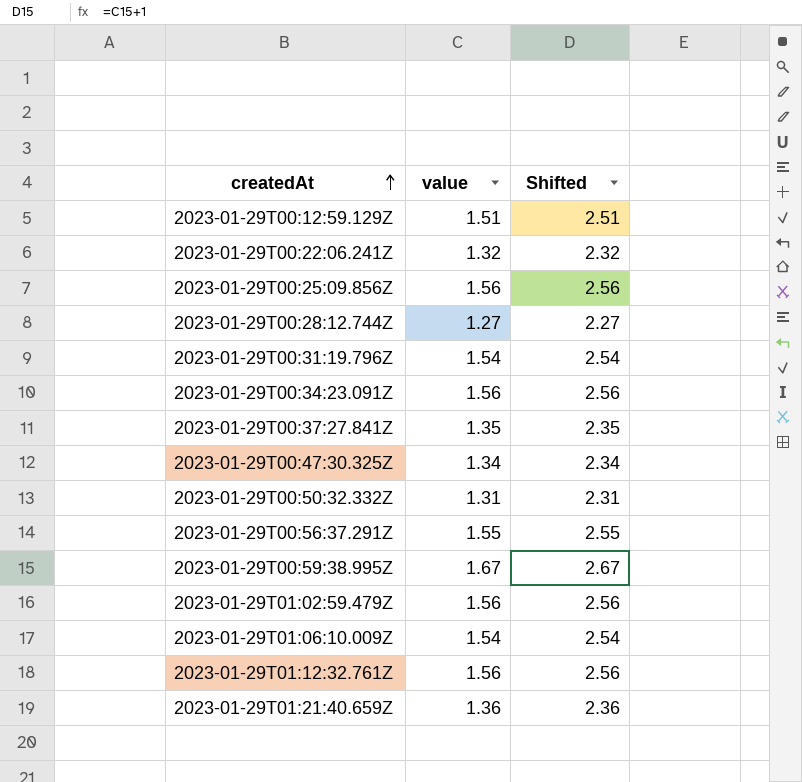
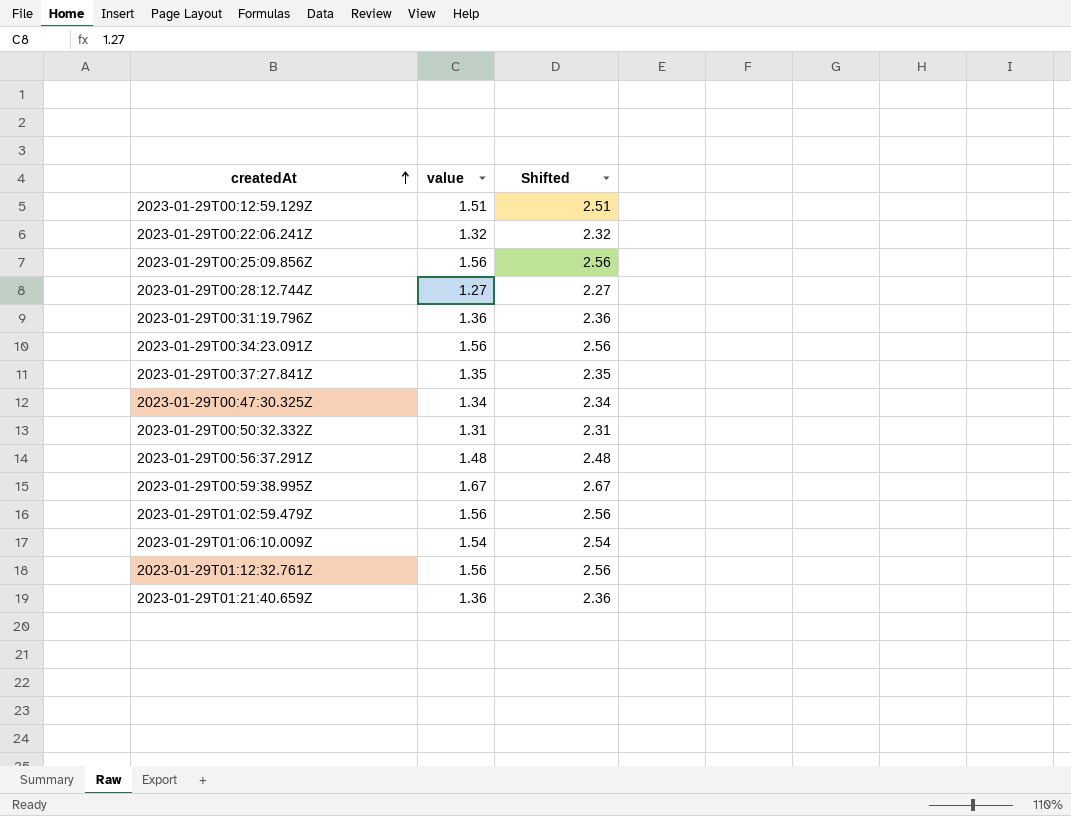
2023-01-29T00:31:19.796Z | value: 1.54 -> 1.36
2023-01-29T00:31:19.796Z | Shifted: 2.54 -> 2.36
2023-01-29T00:56:37.291Z | value: 1.55 -> 1.48
2023-01-29T00:56:37.291Z | Shifted: 2.55 -> 2.48

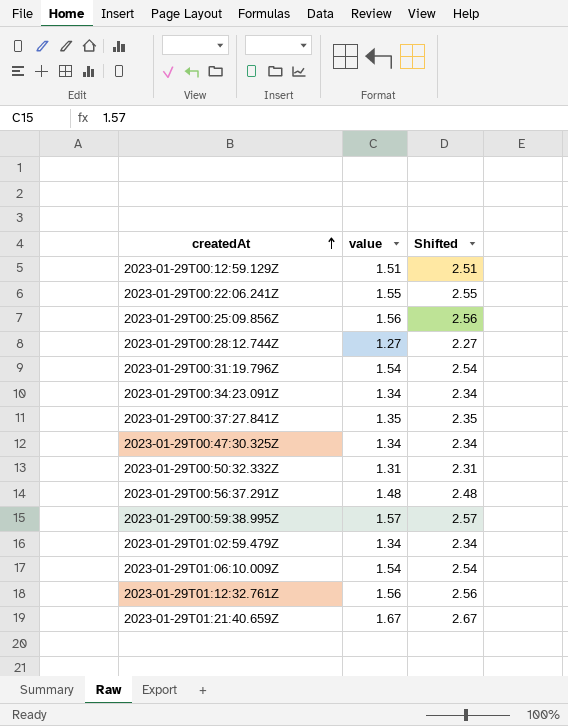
2023-01-29T00:22:06.241Z | value: 1.32 -> 1.55
2023-01-29T00:22:06.241Z | Shifted: 2.32 -> 2.55
2023-01-29T00:31:19.796Z | value: 1.36 -> 1.54
2023-01-29T00:31:19.796Z | Shifted: 2.36 -> 2.54
2023-01-29T00:34:23.091Z | value: 1.56 -> 1.34
2023-01-29T00:34:23.091Z | Shifted: 2.56 -> 2.34
2023-01-29T00:59:38.995Z | value: 1.67 -> 1.57
2023-01-29T00:59:38.995Z | Shifted: 2.67 -> 2.57
2023-01-29T01:02:59.479Z | value: 1.56 -> 1.34
2023-01-29T01:02:59.479Z | Shifted: 2.56 -> 2.34
2023-01-29T01:21:40.659Z | value: 1.36 -> 1.67
2023-01-29T01:21:40.659Z | Shifted: 2.36 -> 2.67

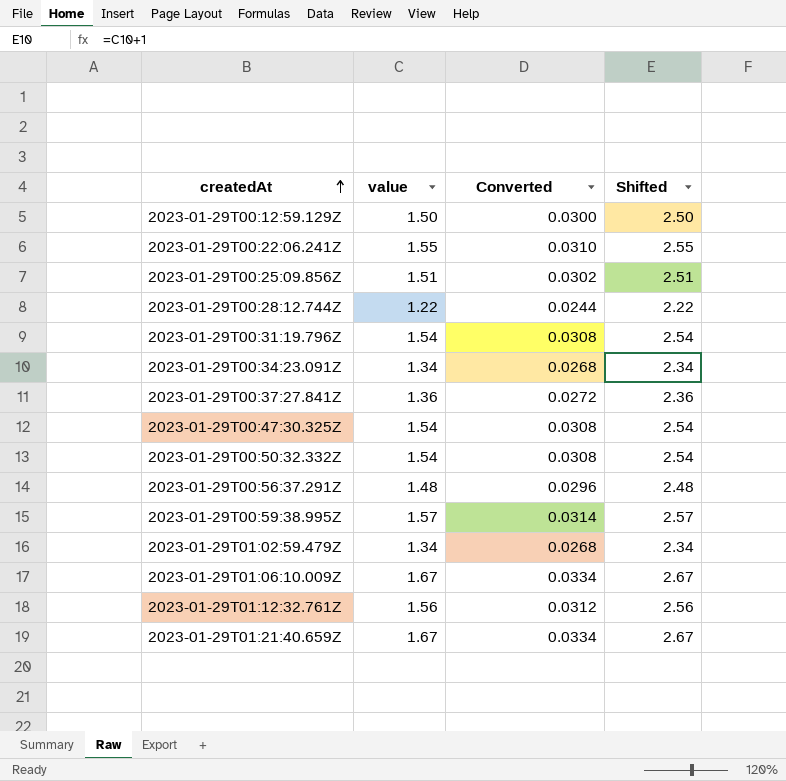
column Converted | formula: none -> [value] * 0.02
2023-01-29T00:12:59.129Z | value: 1.51 -> 1.50
2023-01-29T00:12:59.129Z | Shifted: 2.51 -> 2.50
2023-01-29T00:25:09.856Z | value: 1.56 -> 1.51
2023-01-29T00:25:09.856Z | Shifted: 2.56 -> 2.51
2023-01-29T00:28:12.744Z | value: 1.27 -> 1.22
2023-01-29T00:28:12.744Z | Shifted: 2.27 -> 2.22
2023-01-29T00:37:27.841Z | value: 1.35 -> 1.36
2023-01-29T00:37:27.841Z | Shifted: 2.35 -> 2.36
2023-01-29T00:47:30.325Z | value: 1.34 -> 1.54
2023-01-29T00:47:30.325Z | Shifted: 2.34 -> 2.54
2023-01-29T00:50:32.332Z | value: 1.31 -> 1.54
2023-01-29T00:50:32.332Z | Shifted: 2.31 -> 2.54
2023-01-29T01:06:10.009Z | value: 1.54 -> 1.67
2023-01-29T01:06:10.009Z | Shifted: 2.54 -> 2.67

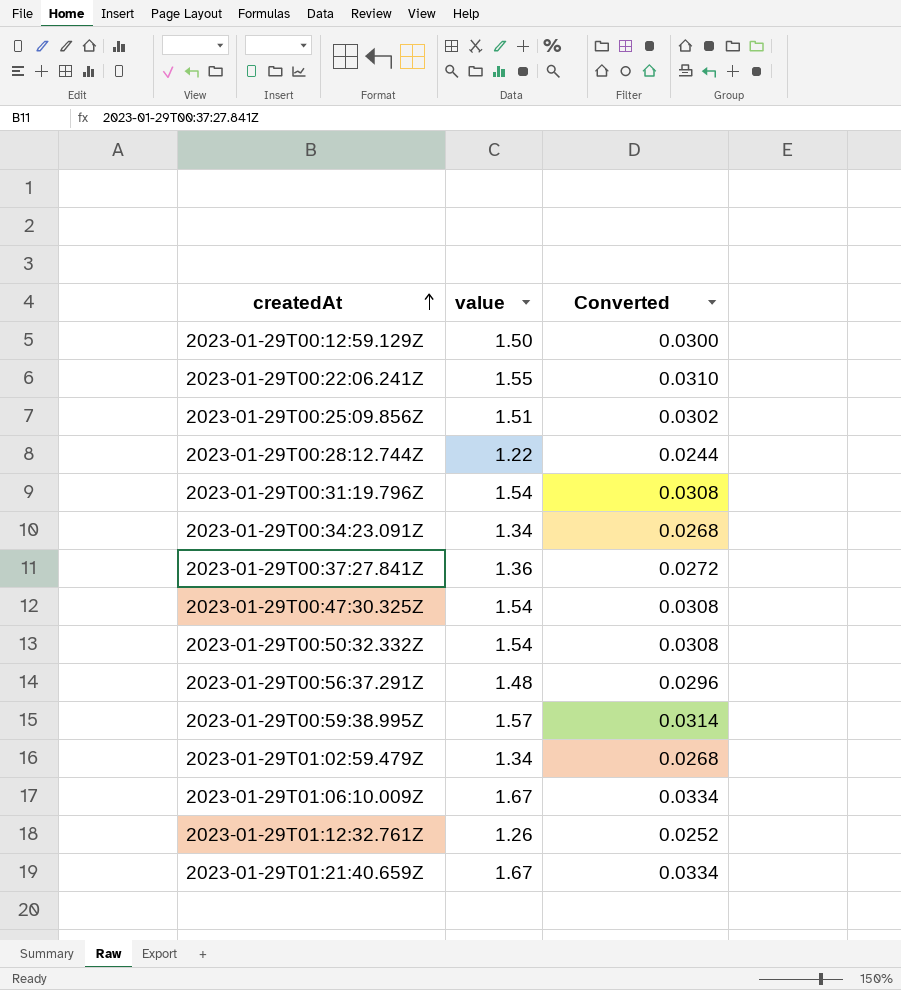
column Shifted | formula: [value] + 1 -> none
2023-01-29T01:12:32.761Z | value: 1.56 -> 1.26
2023-01-29T01:12:32.761Z | Converted: 0.0312 -> 0.0252

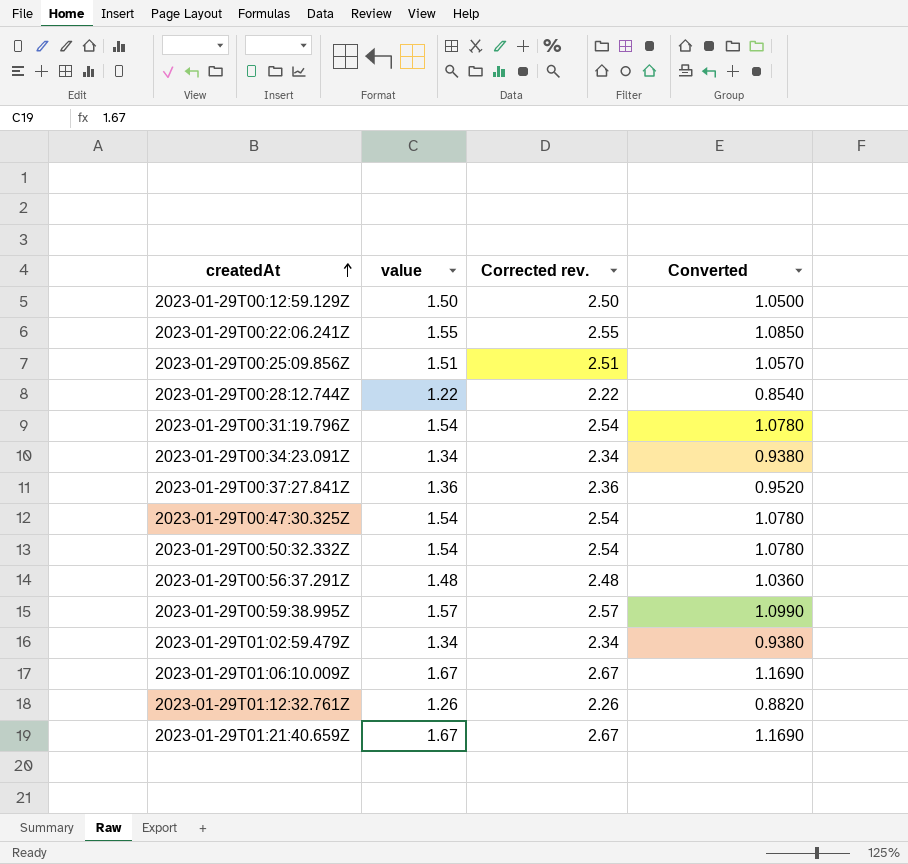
column Corrected rev. | formula: none -> [value] + 1
column Converted | formula: [value] * 0.02 -> [value] * 0.7

